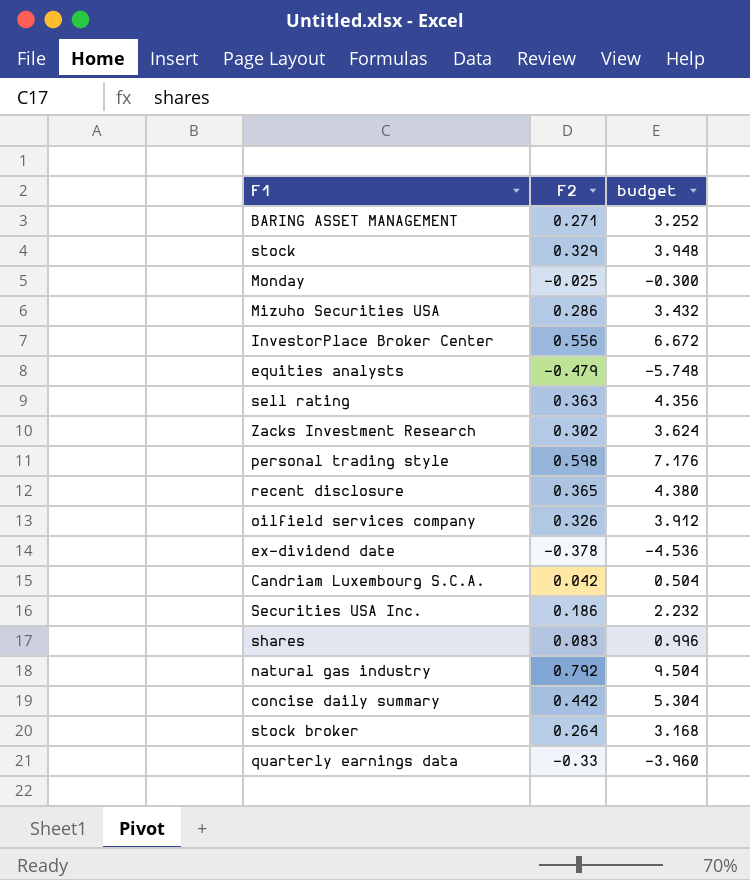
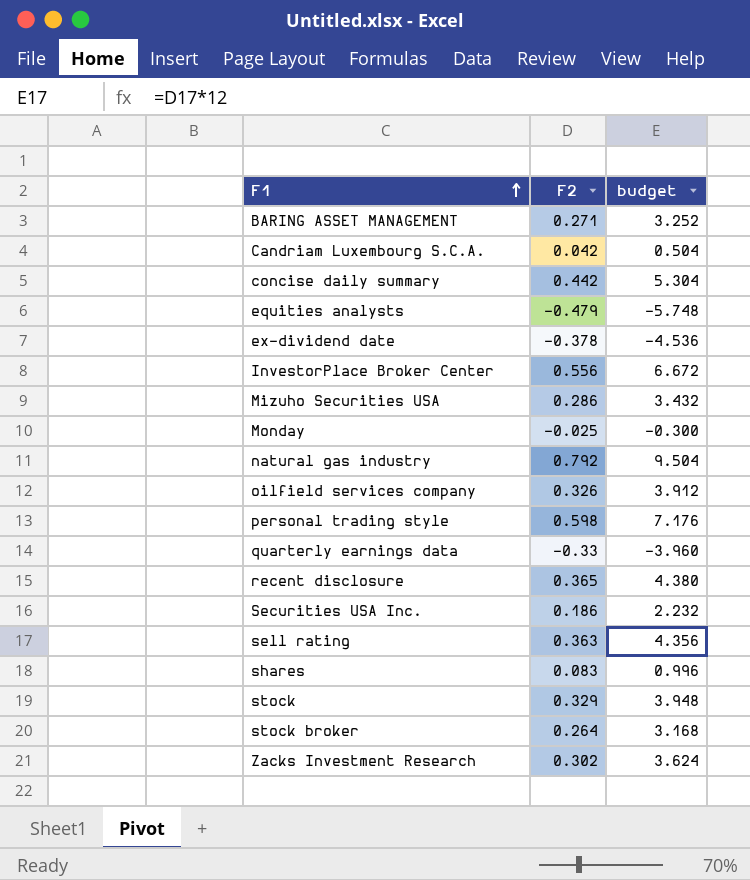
row order: none -> F1 ascending

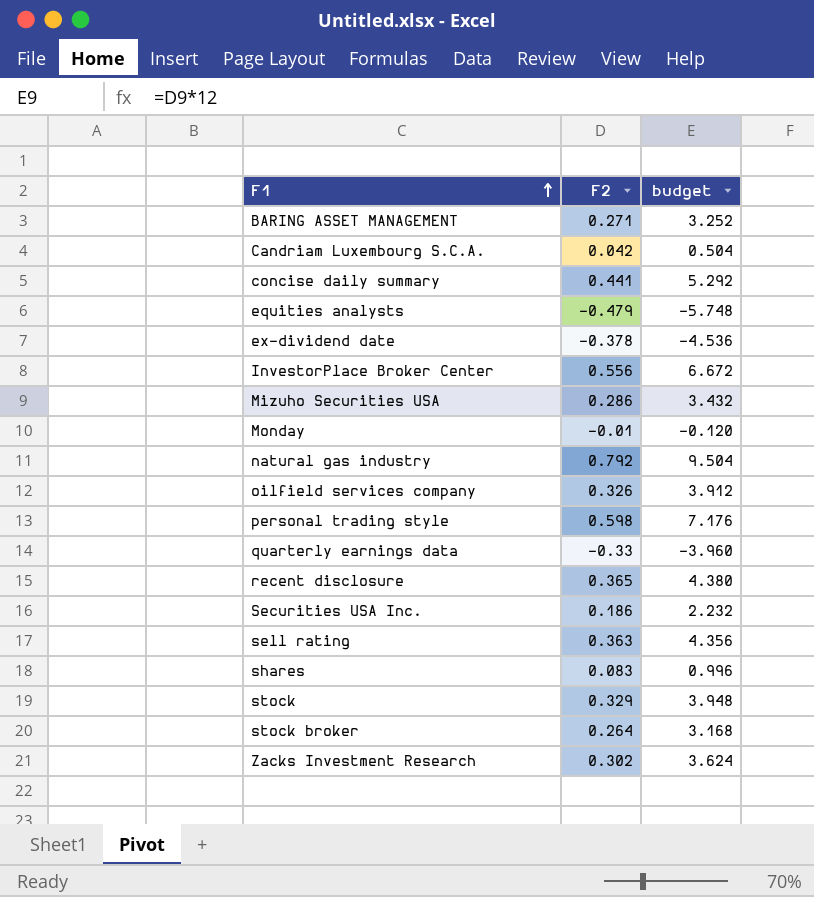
concise daily summary | F2: 0.442 -> 0.441
concise daily summary | budget: 5.304 -> 5.292
Monday | F2: -0.025 -> -0.01
Monday | budget: -0.300 -> -0.120

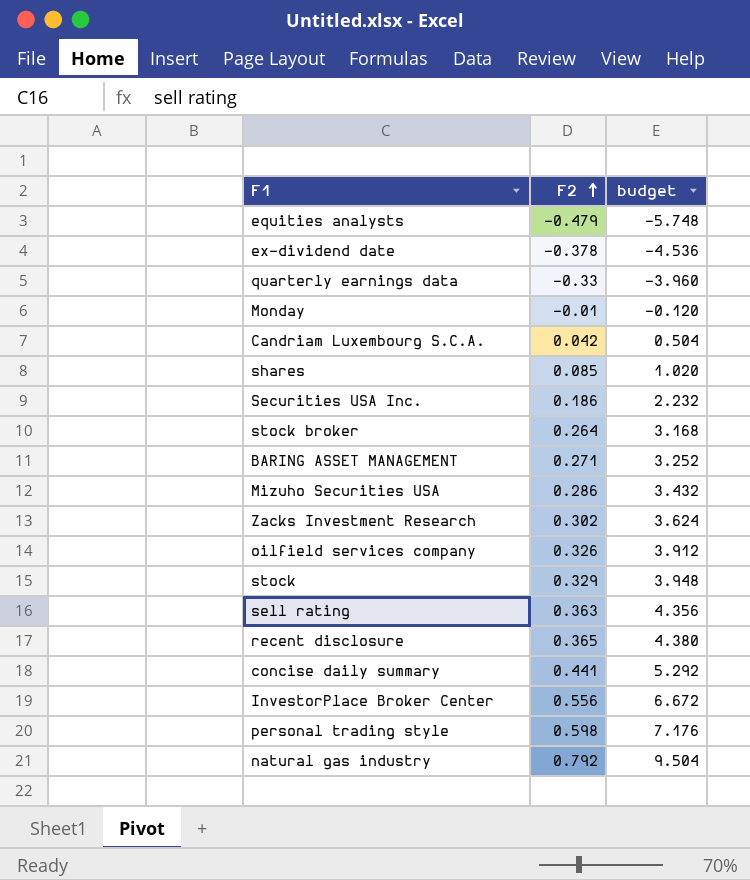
row order: F1 ascending -> F2 ascending
shares | F2: 0.083 -> 0.085
shares | budget: 0.996 -> 1.020

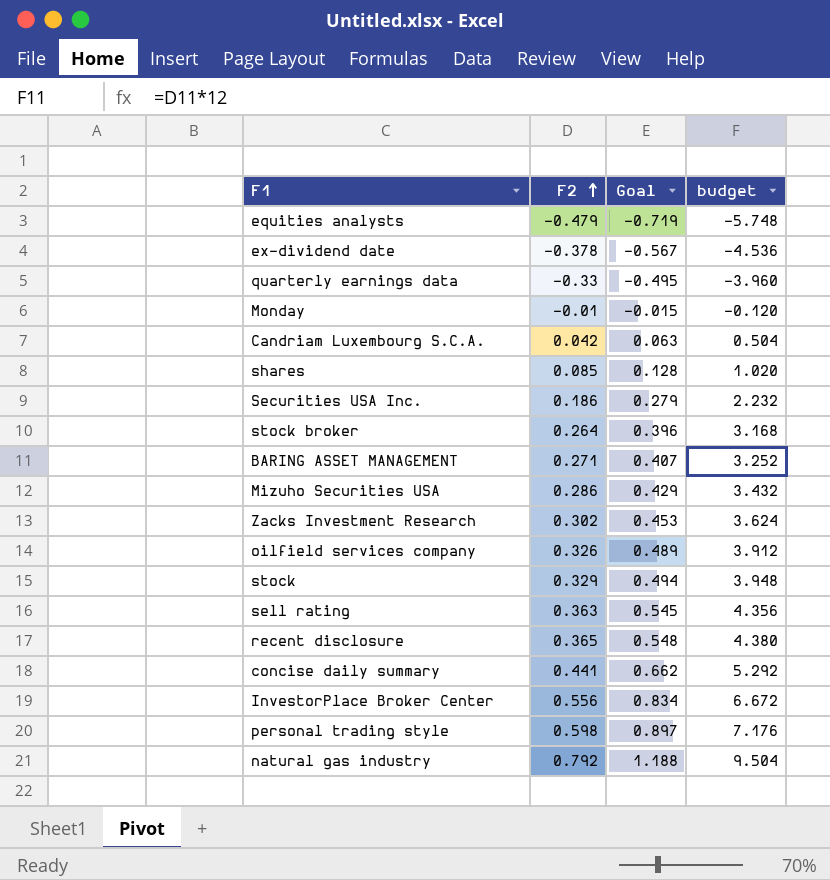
column Goal | formula: none -> [F2] * 1.5

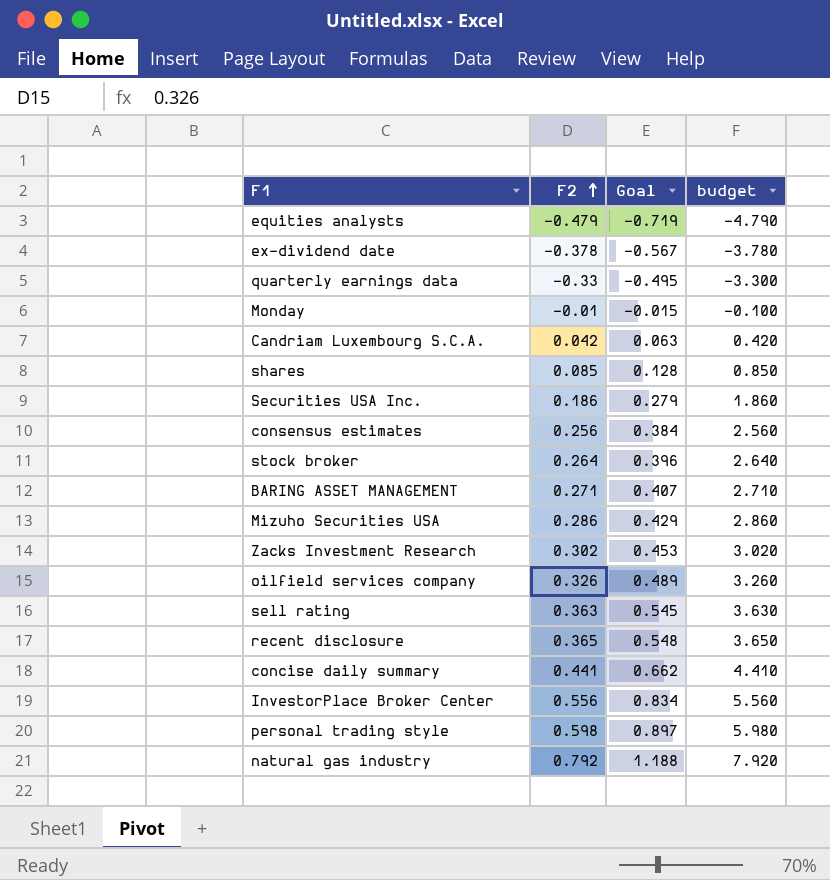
column budget | formula: [F2] * 12 -> [F2] * 10
row stock: 0.329 | 0.494 | 3.948 -> none
row consensus estimates: none -> 0.256 | 0.384 | 2.560

